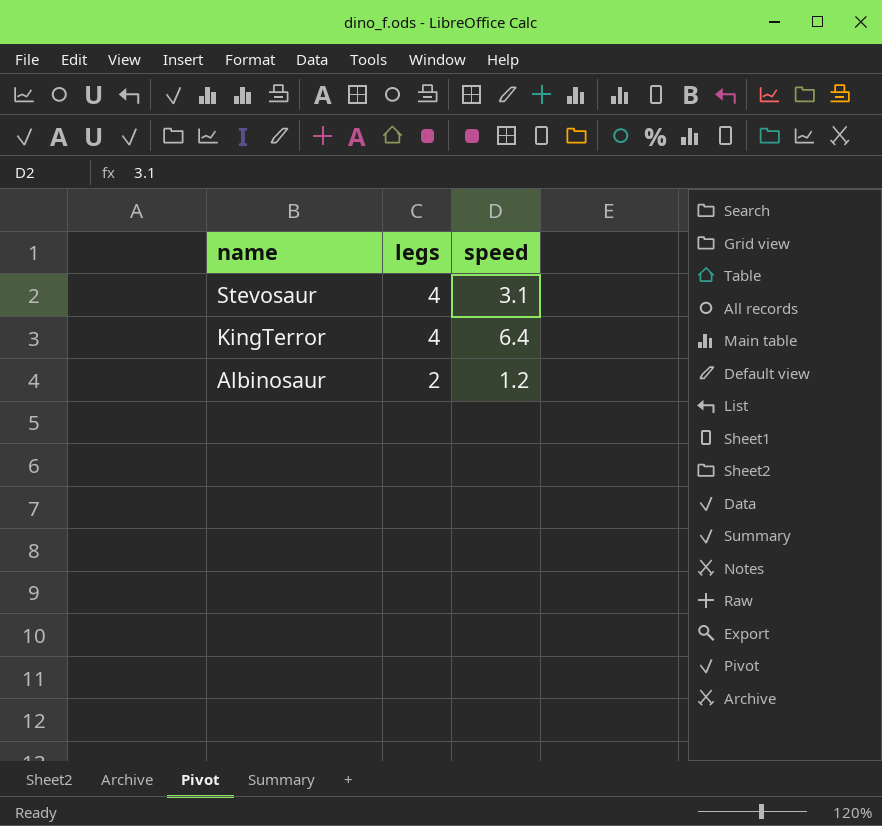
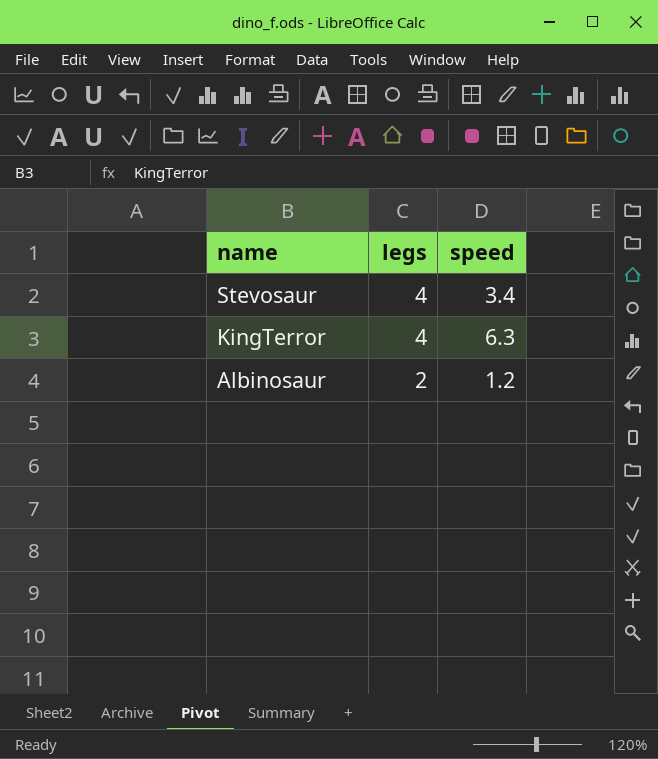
Stevosaur | speed: 3.1 -> 3.4
KingTerror | speed: 6.4 -> 6.3

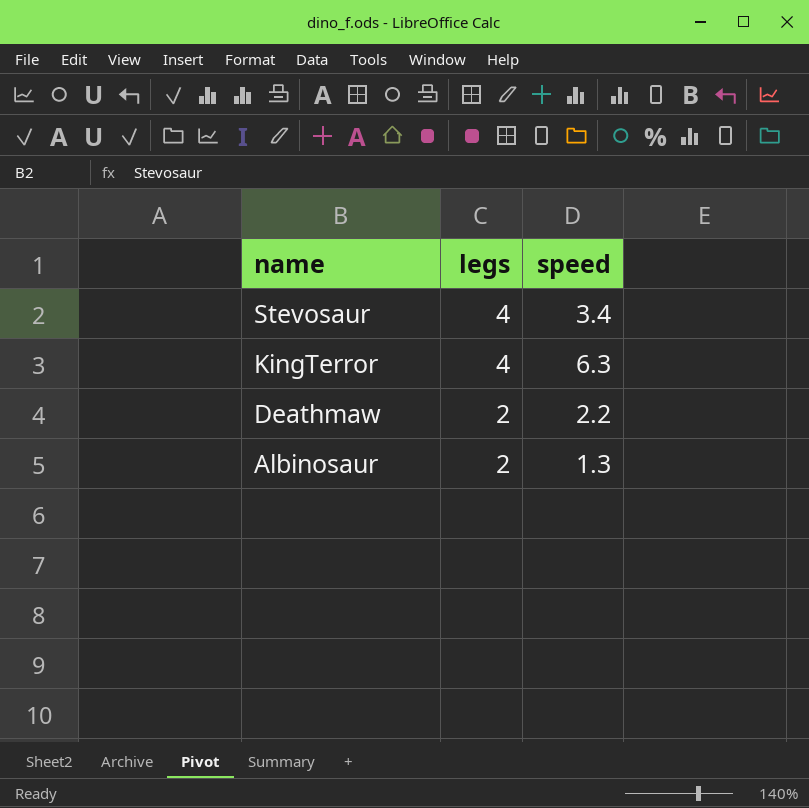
row Deathmaw: none -> 2 | 2.2
Albinosaur | speed: 1.2 -> 1.3

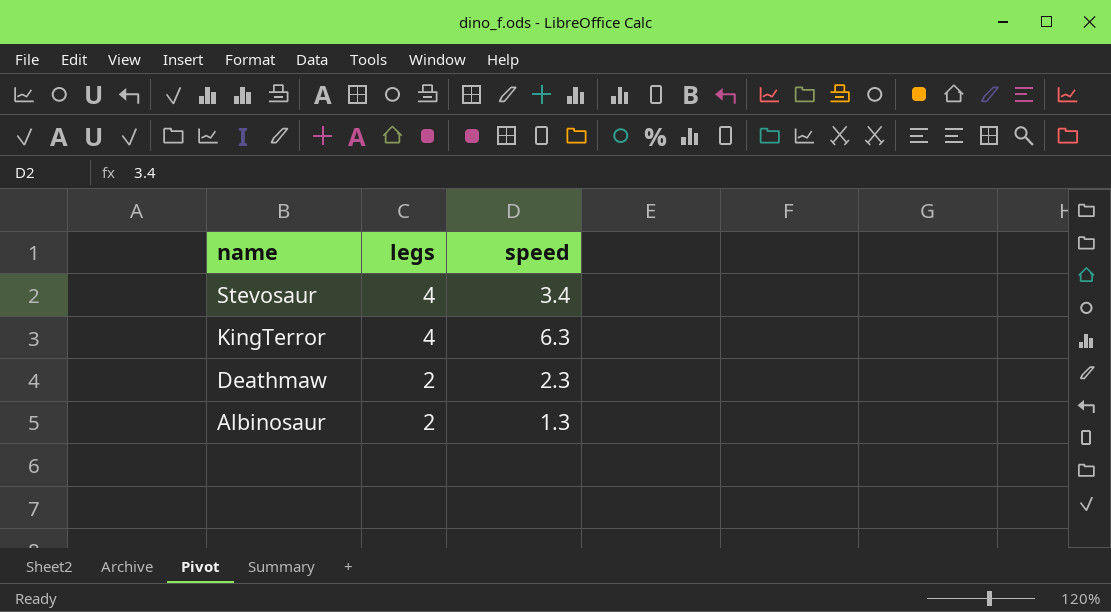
Deathmaw | speed: 2.2 -> 2.3

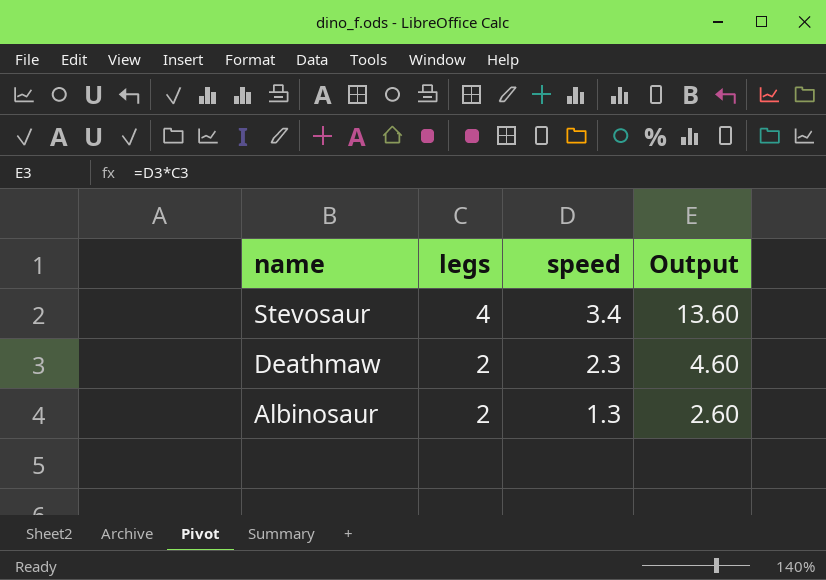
column Output | formula: none -> [legs] * [speed]
row KingTerror: 4 | 6.3 -> none

